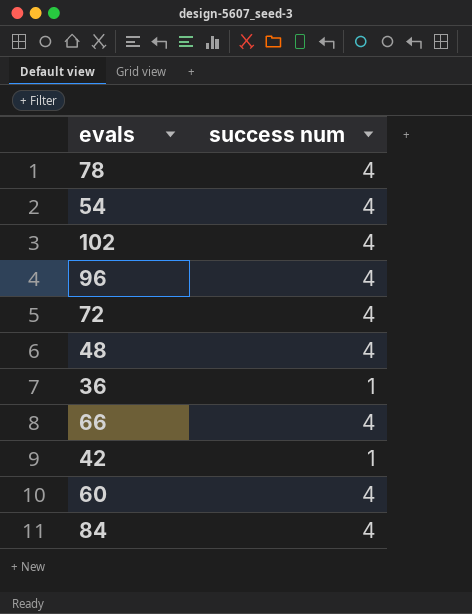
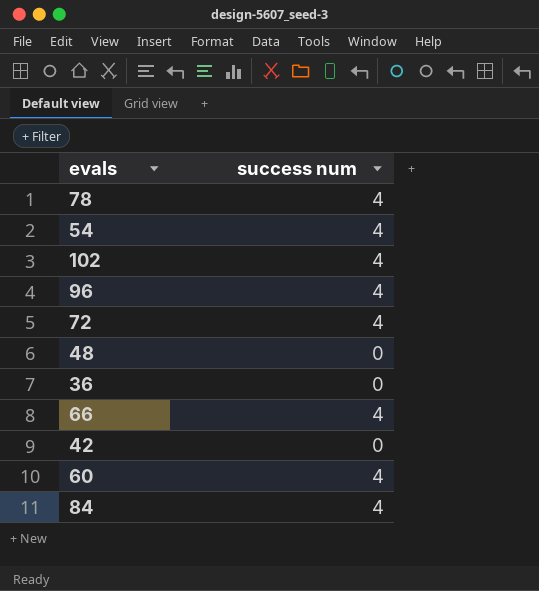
48 | success num: 4 -> 0
36 | success num: 1 -> 0
42 | success num: 1 -> 0

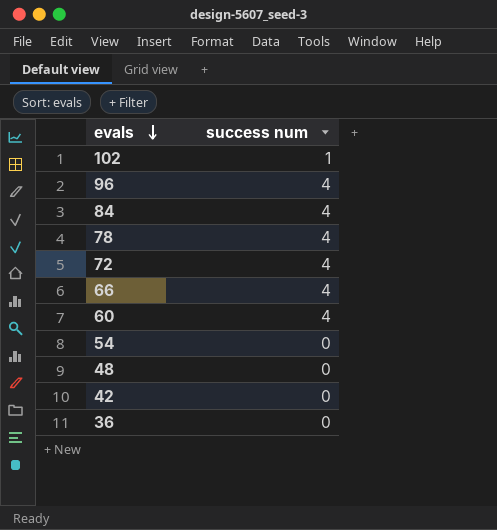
row order: none -> evals descending
102 | success num: 4 -> 1
54 | success num: 4 -> 0

